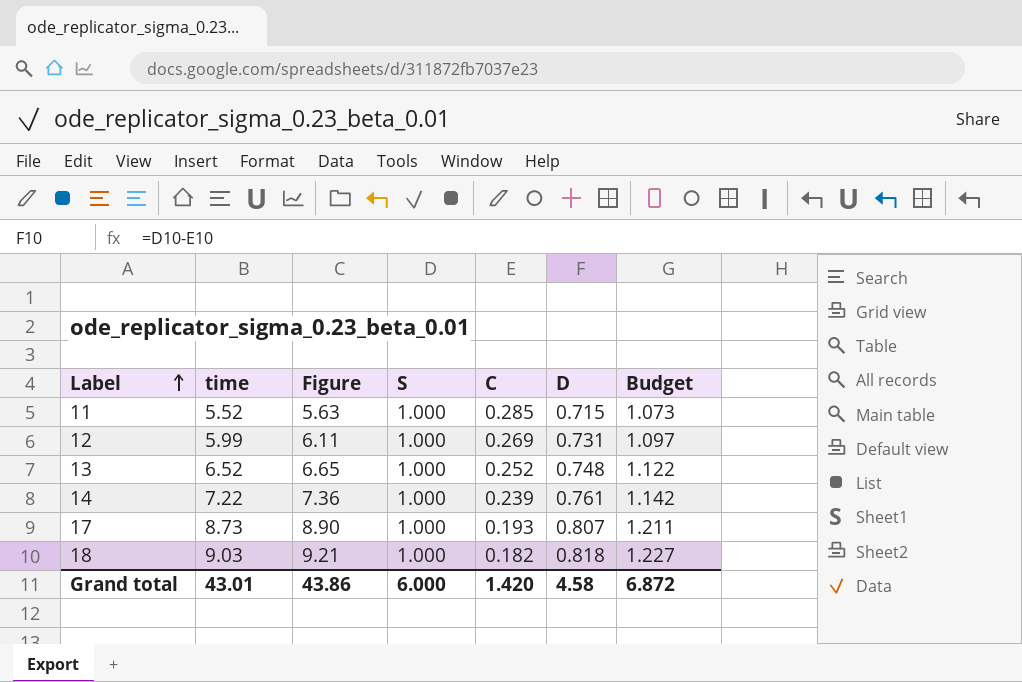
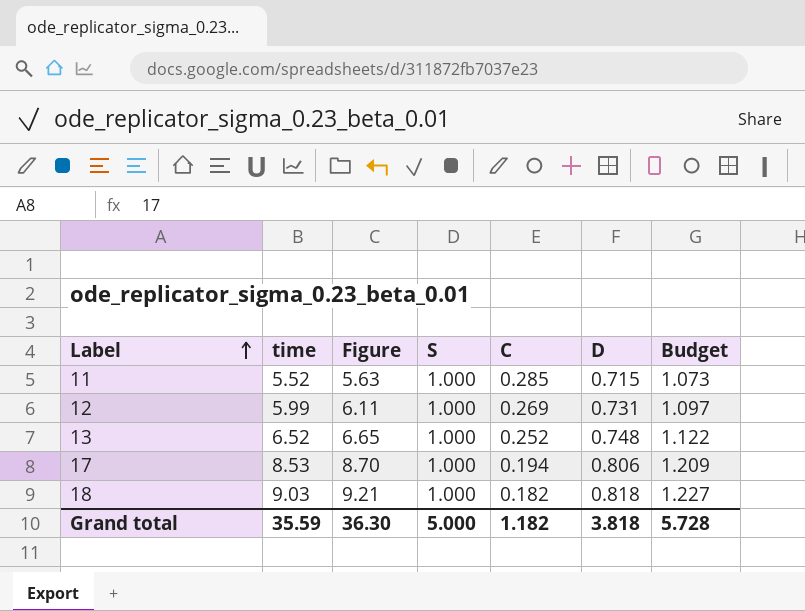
row 14: 7.22 | 7.36 | 1.000 | 0.239 | 0.761 | 1.142 -> none
17 | time: 8.73 -> 8.53
17 | Figure: 8.90 -> 8.70
17 | C: 0.193 -> 0.194
17 | D: 0.807 -> 0.806
17 | Budget: 1.211 -> 1.209
Grand total | time: 43.01 -> 35.59
Grand total | Figure: 43.86 -> 36.30
Grand total | S: 6.000 -> 5.000
Grand total | C: 1.420 -> 1.182
Grand total | D: 4.58 -> 3.818
Grand total | Budget: 6.872 -> 5.728

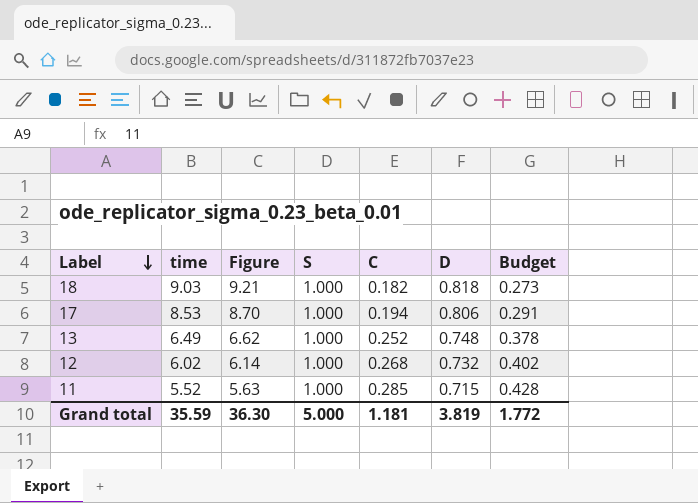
row order: Label ascending -> Label descending
column Budget | formula: [D] * 1.5 -> [C] * 1.5
13 | time: 6.52 -> 6.49
13 | Figure: 6.65 -> 6.62
12 | time: 5.99 -> 6.02
12 | Figure: 6.11 -> 6.14
12 | C: 0.269 -> 0.268
12 | D: 0.731 -> 0.732
Grand total | C: 1.182 -> 1.181
Grand total | D: 3.818 -> 3.819
Grand total | Budget: 5.728 -> 1.772

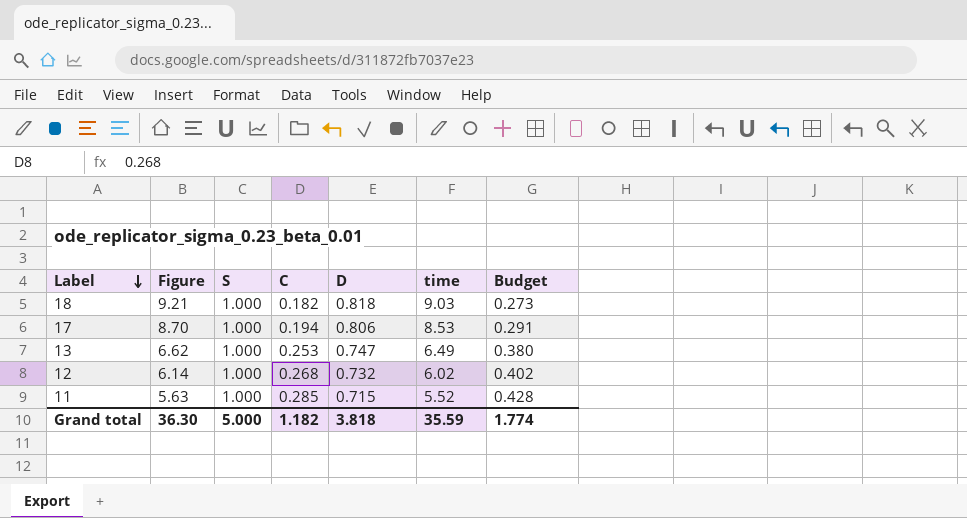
column time | position: 2 -> 6
13 | C: 0.252 -> 0.253
13 | D: 0.748 -> 0.747
13 | Budget: 0.378 -> 0.380
Grand total | C: 1.181 -> 1.182
Grand total | D: 3.819 -> 3.818
Grand total | Budget: 1.772 -> 1.774

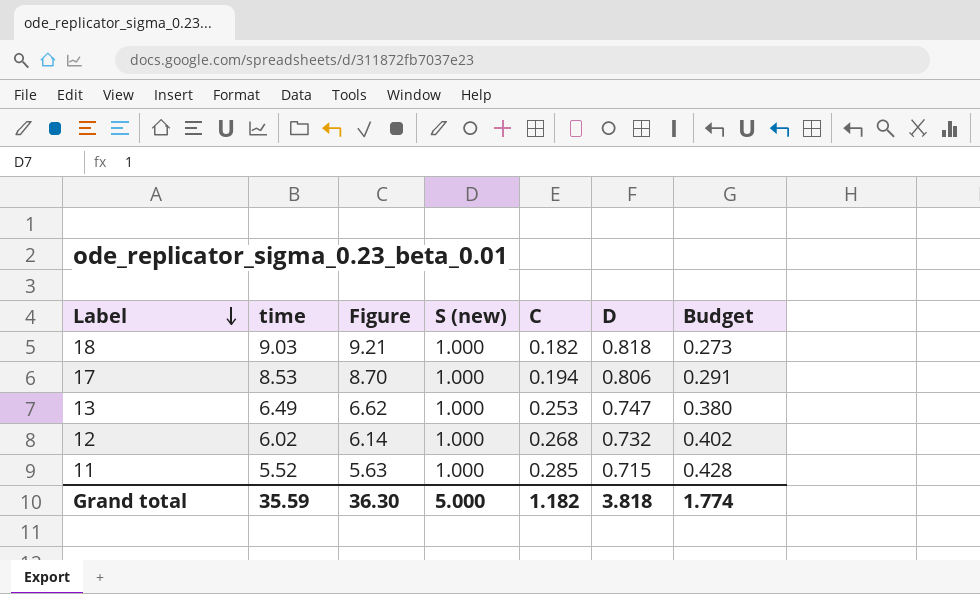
column time | position: 6 -> 2
column name: S -> S (new)

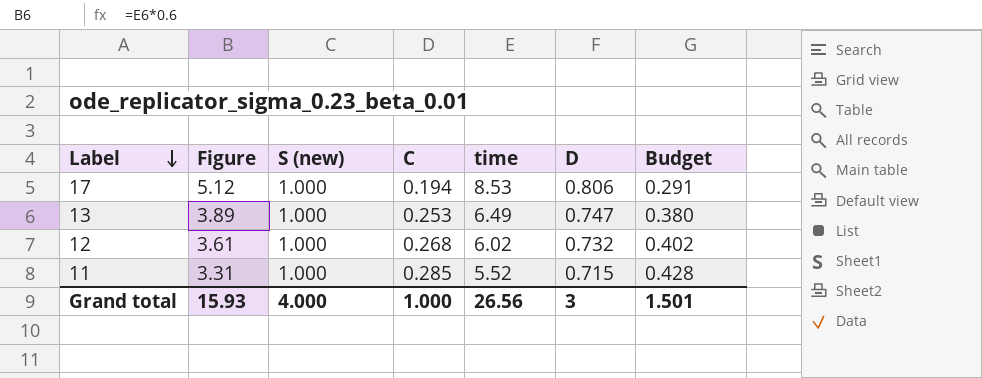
column Figure | formula: [time] * 1.02 -> [time] * 0.6
column time | position: 2 -> 5
row 18: 9.03 | 9.21 | 1.000 | 0.182 | 0.818 | 0.273 -> none
Grand total | Figure: 36.30 -> 15.93
Grand total | S (new): 5.000 -> 4.000
Grand total | C: 1.182 -> 1.000
Grand total | time: 35.59 -> 26.56
Grand total | D: 3.818 -> 3
Grand total | Budget: 1.774 -> 1.501

